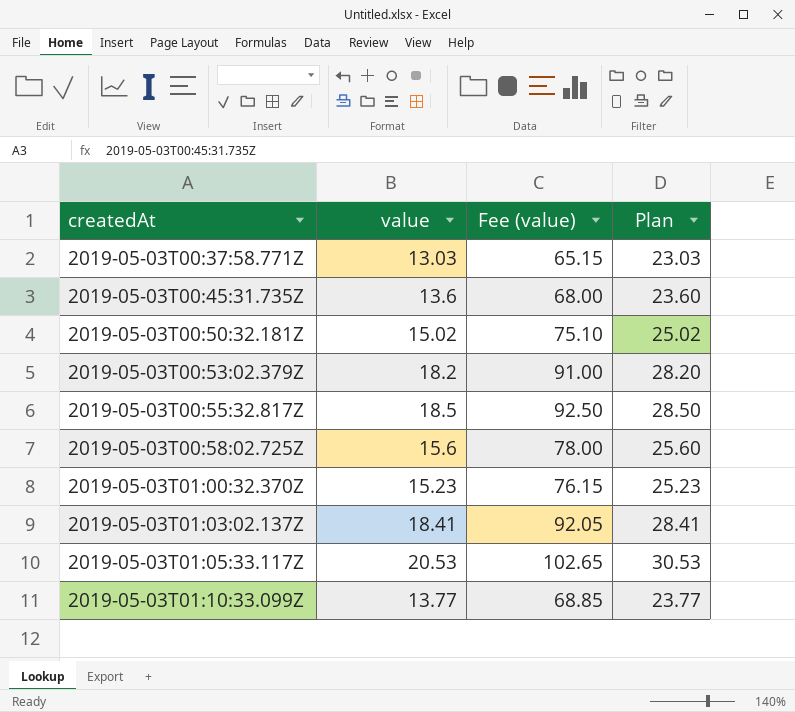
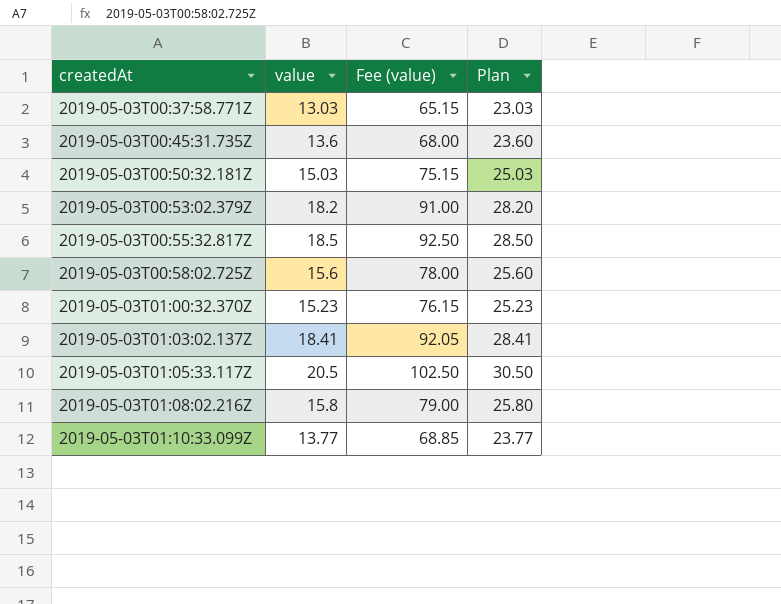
2019-05-03T00:50:32.181Z | value: 15.02 -> 15.03
2019-05-03T00:50:32.181Z | Fee (value): 75.10 -> 75.15
2019-05-03T00:50:32.181Z | Plan: 25.02 -> 25.03
2019-05-03T01:05:33.117Z | value: 20.53 -> 20.5
2019-05-03T01:05:33.117Z | Fee (value): 102.65 -> 102.50
2019-05-03T01:05:33.117Z | Plan: 30.53 -> 30.50
row 2019-05-03T01:08:02.216Z: none -> 15.8 | 79.00 | 25.80

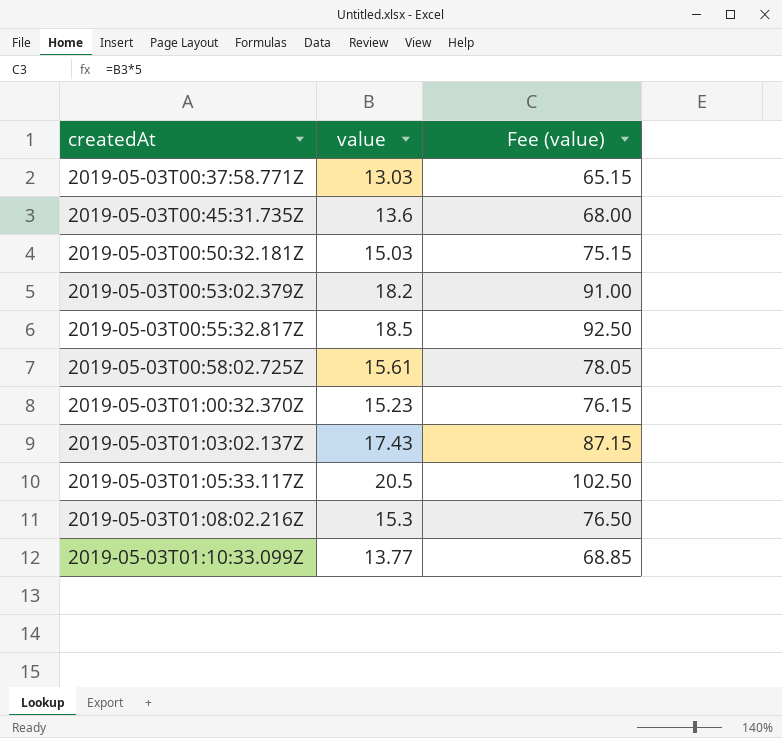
column Plan | formula: [value] + 10 -> none
2019-05-03T00:58:02.725Z | value: 15.6 -> 15.61
2019-05-03T00:58:02.725Z | Fee (value): 78.00 -> 78.05
2019-05-03T01:03:02.137Z | value: 18.41 -> 17.43
2019-05-03T01:03:02.137Z | Fee (value): 92.05 -> 87.15
2019-05-03T01:08:02.216Z | value: 15.8 -> 15.3
2019-05-03T01:08:02.216Z | Fee (value): 79.00 -> 76.50

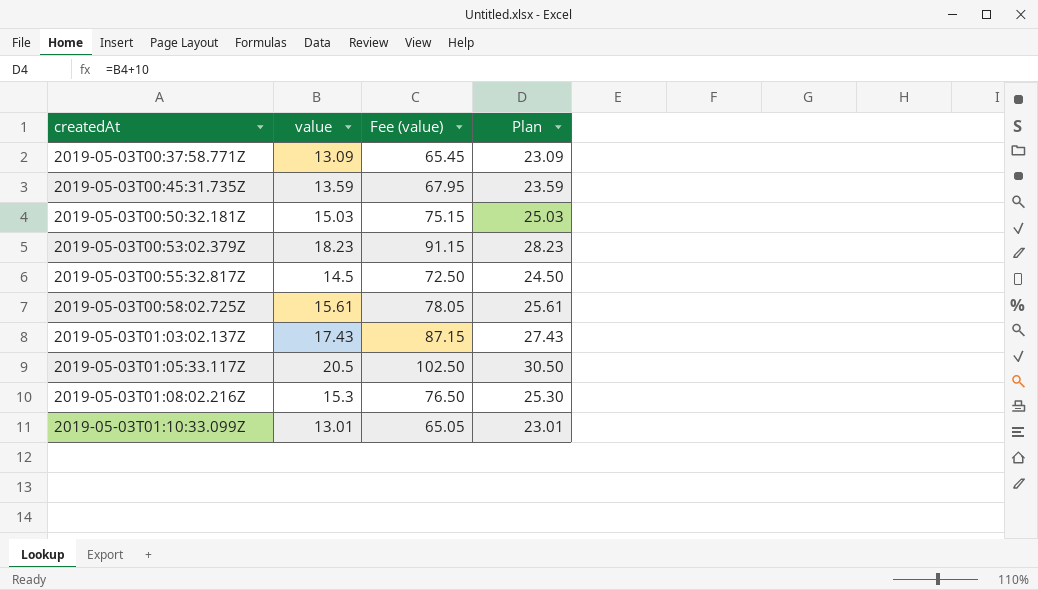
column Plan | formula: none -> [value] + 10
row 2019-05-03T01:00:32.370Z: 15.23 | 76.15 -> none
2019-05-03T00:37:58.771Z | value: 13.03 -> 13.09
2019-05-03T00:37:58.771Z | Fee (value): 65.15 -> 65.45
2019-05-03T00:45:31.735Z | value: 13.6 -> 13.59
2019-05-03T00:45:31.735Z | Fee (value): 68.00 -> 67.95
2019-05-03T00:53:02.379Z | value: 18.2 -> 18.23
2019-05-03T00:53:02.379Z | Fee (value): 91.00 -> 91.15
2019-05-03T00:55:32.817Z | value: 18.5 -> 14.5
2019-05-03T00:55:32.817Z | Fee (value): 92.50 -> 72.50
2019-05-03T01:10:33.099Z | value: 13.77 -> 13.01
2019-05-03T01:10:33.099Z | Fee (value): 68.85 -> 65.05

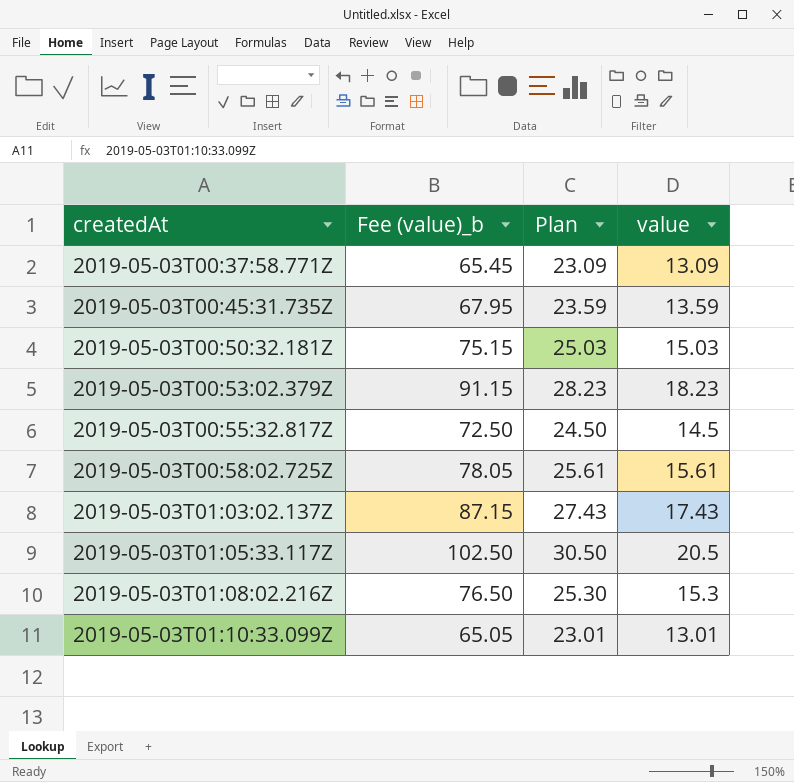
column name: Fee (value) -> Fee (value)_b
column value | position: 2 -> 4

